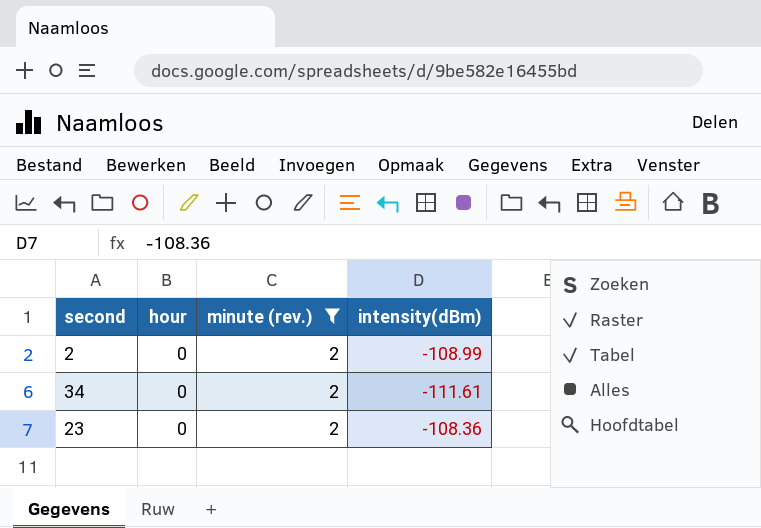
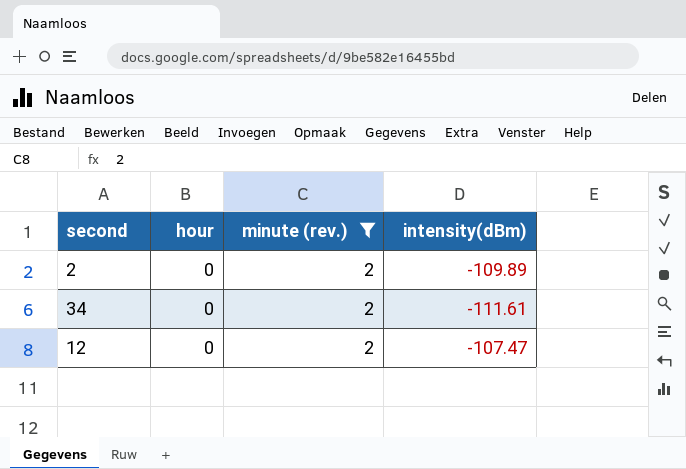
row 23: 0 | 2 | -108.36 -> none
2 | intensity(dBm): -108.99 -> -109.89
row 12: none -> 0 | 2 | -107.47

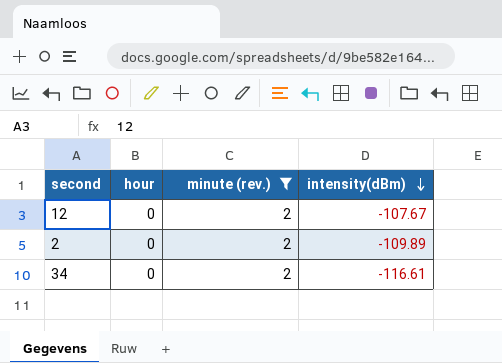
row order: none -> intensity(dBm) descending
12 | intensity(dBm): -107.47 -> -107.67
34 | intensity(dBm): -111.61 -> -116.61

